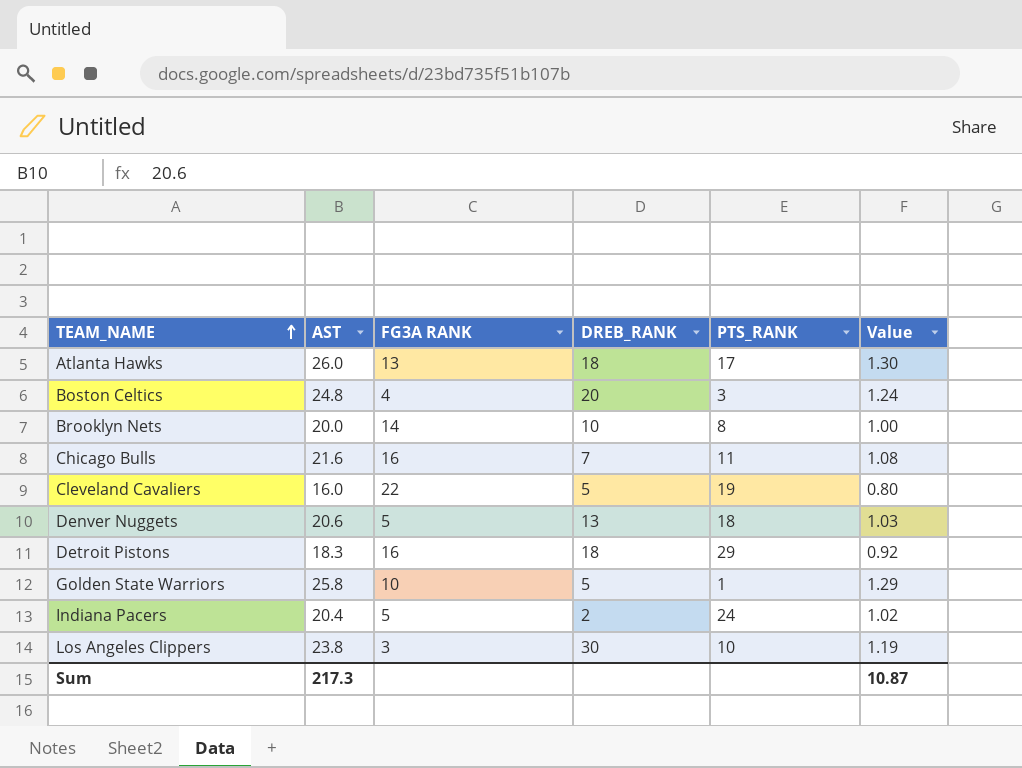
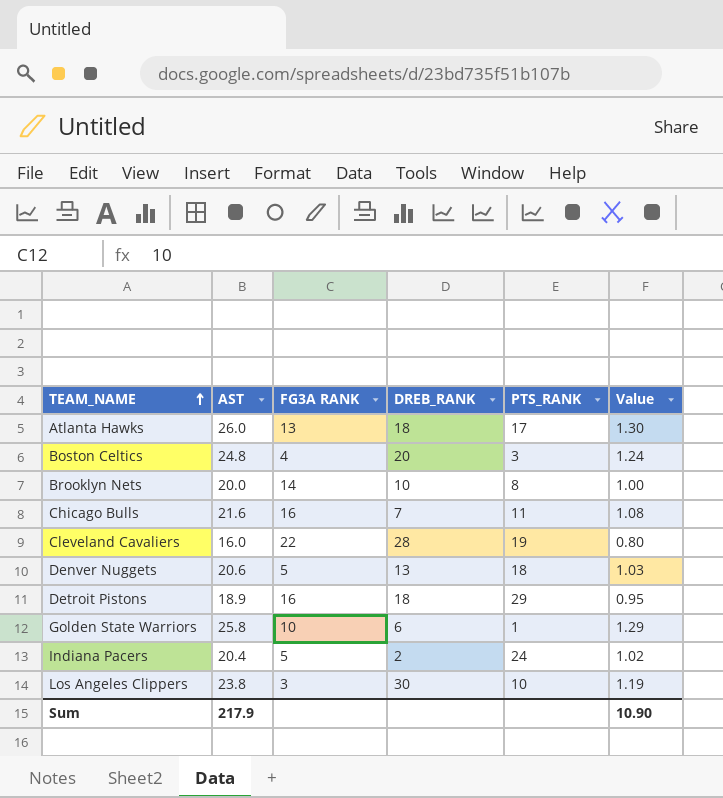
Cleveland Cavaliers | DREB_RANK: 5 -> 28
Detroit Pistons | AST: 18.3 -> 18.9
Detroit Pistons | Value: 0.92 -> 0.95
Golden State Warriors | DREB_RANK: 5 -> 6
Sum | AST: 217.3 -> 217.9
Sum | Value: 10.87 -> 10.90

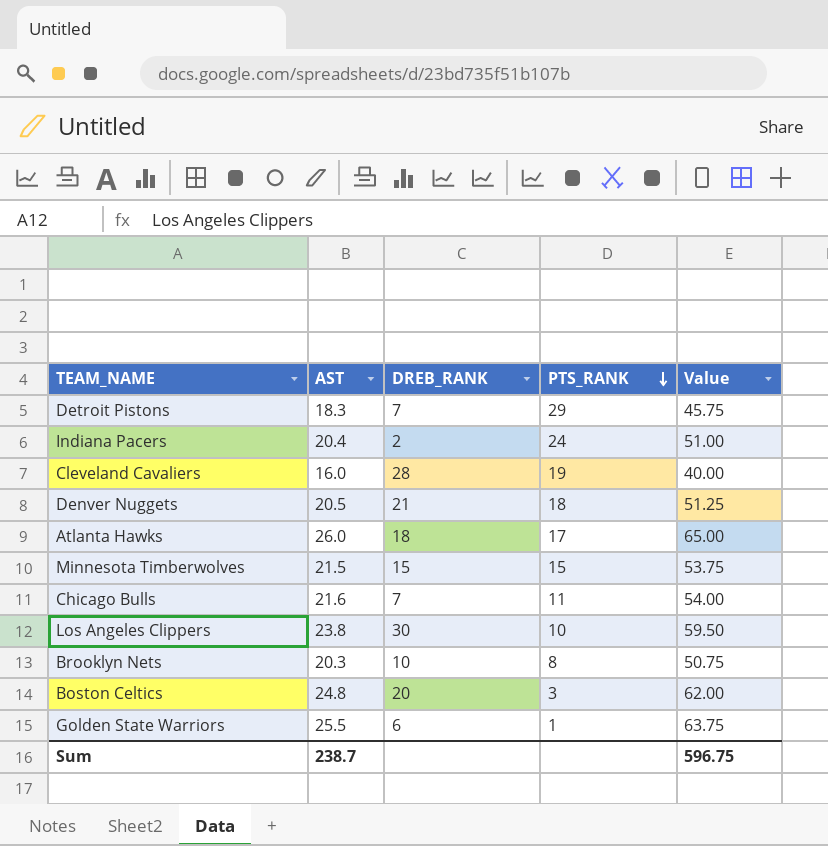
row order: TEAM_NAME ascending -> PTS_RANK descending
column FG3A RANK | position: 3 -> none
column Value | formula: [AST] * 0.05 -> [AST] * 2.5
Detroit Pistons | AST: 18.9 -> 18.3
Detroit Pistons | DREB_RANK: 18 -> 7
Denver Nuggets | AST: 20.6 -> 20.5
Denver Nuggets | DREB_RANK: 13 -> 21
row Minnesota Timberwolves: none -> 21.5 | 15 | 15 | 53.75
Brooklyn Nets | AST: 20.0 -> 20.3
Golden State Warriors | AST: 25.8 -> 25.5
Sum | AST: 217.9 -> 238.7
Sum | Value: 10.90 -> 596.75

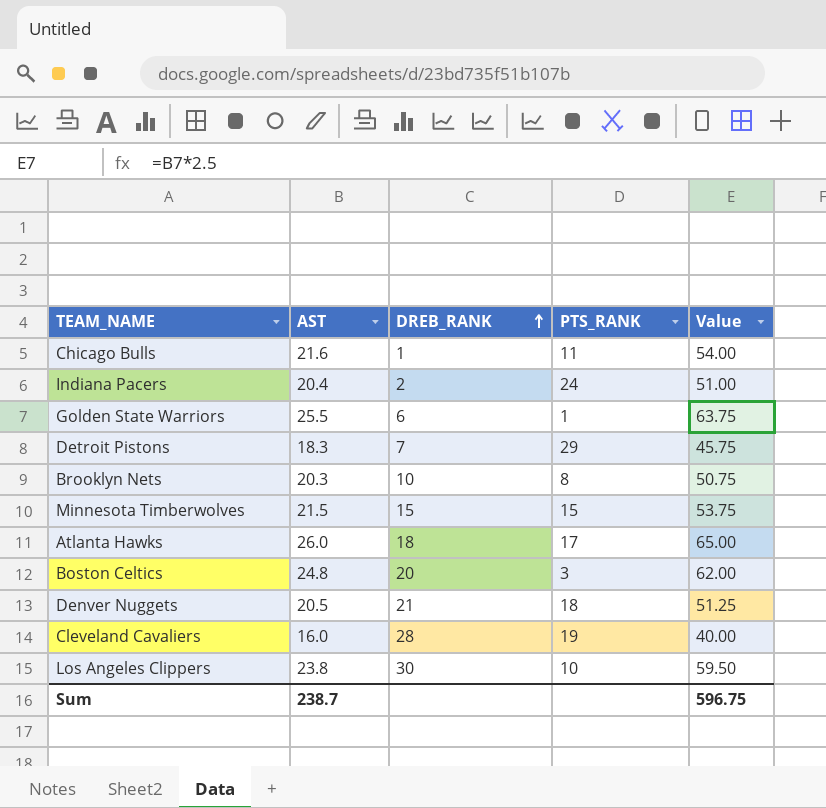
row order: PTS_RANK descending -> DREB_RANK ascending
Chicago Bulls | DREB_RANK: 7 -> 1

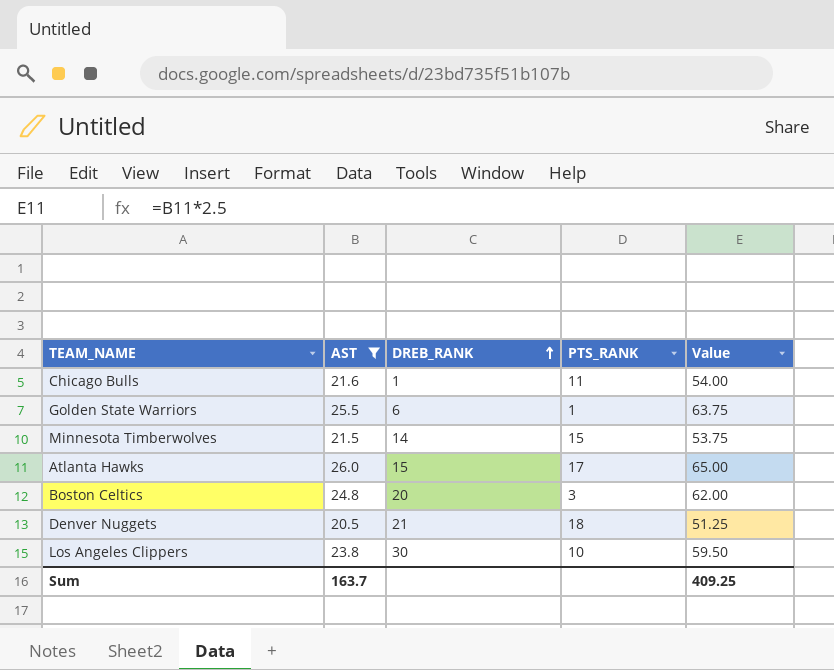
filter: none -> AST >= 20.5
Minnesota Timberwolves | DREB_RANK: 15 -> 14
Atlanta Hawks | DREB_RANK: 18 -> 15
Sum | AST: 238.7 -> 163.7
Sum | Value: 596.75 -> 409.25

